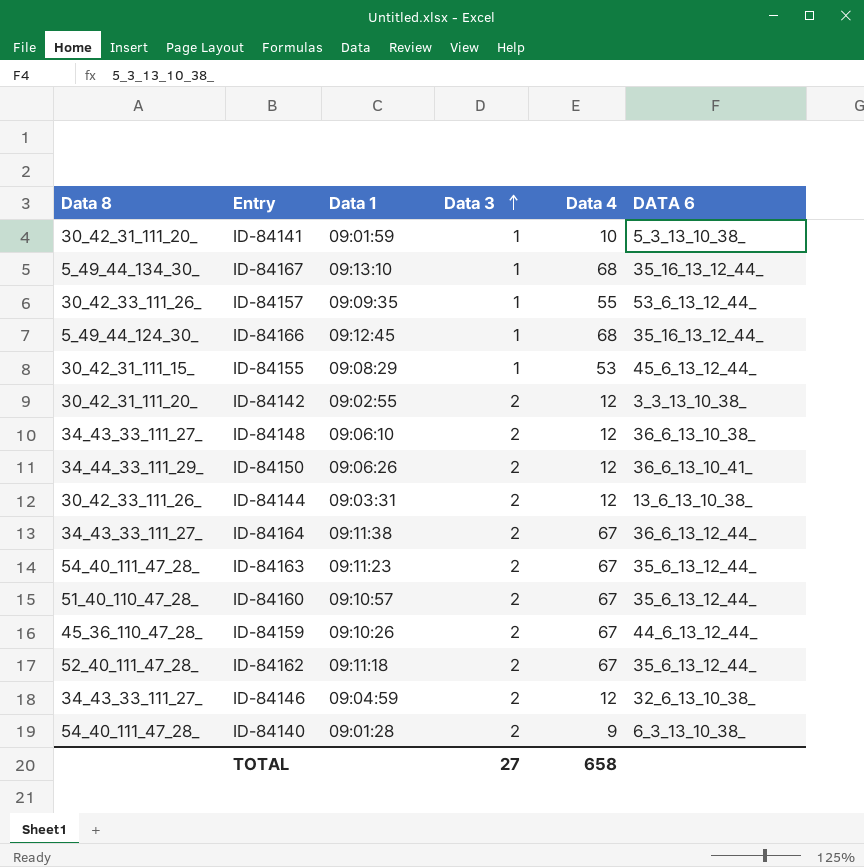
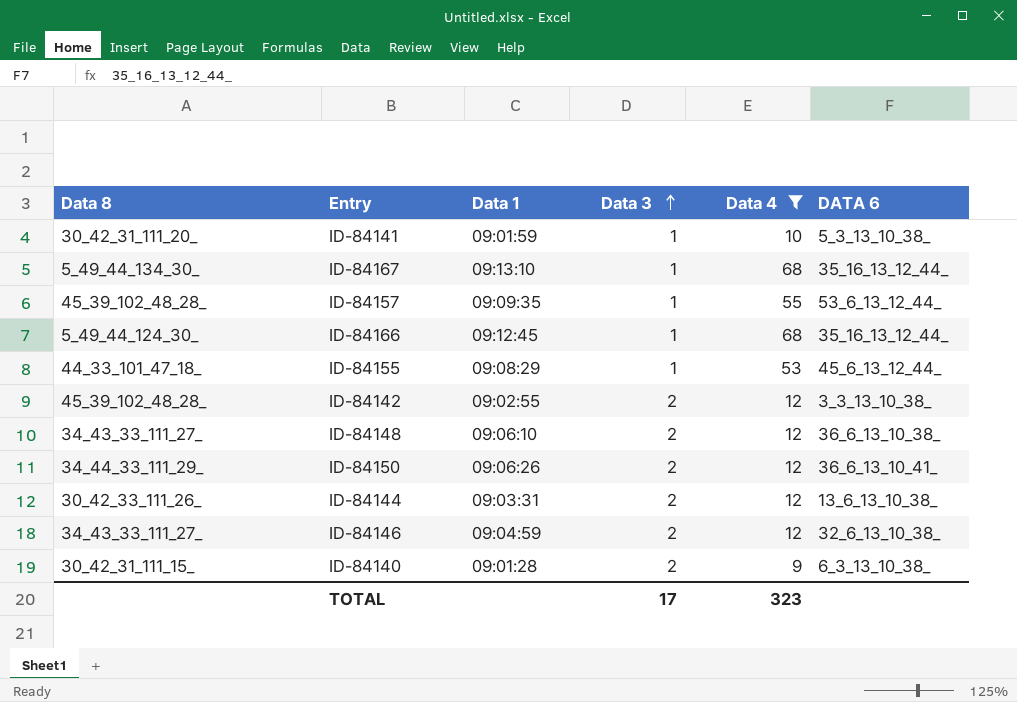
filter: none -> Data 4 != 67
ID-84157 | Data 8: 30_42_33_111_26_ -> 45_39_102_48_28_
ID-84155 | Data 8: 30_42_31_111_15_ -> 44_33_101_47_18_
ID-84142 | Data 8: 30_42_31_111_20_ -> 45_39_102_48_28_
ID-84140 | Data 8: 54_40_111_47_28_ -> 30_42_31_111_15_
TOTAL | Data 3: 27 -> 17
TOTAL | Data 4: 658 -> 323

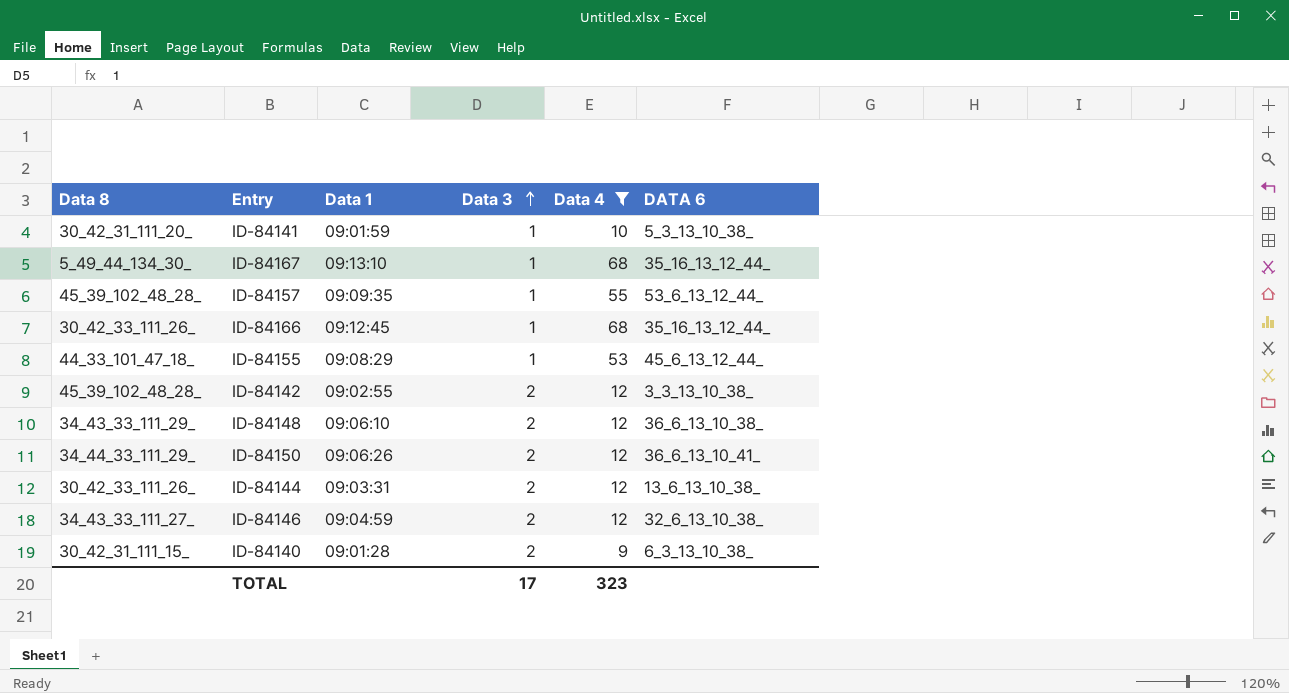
ID-84166 | Data 8: 5_49_44_124_30_ -> 30_42_33_111_26_
ID-84148 | Data 8: 34_43_33_111_27_ -> 34_43_33_111_29_

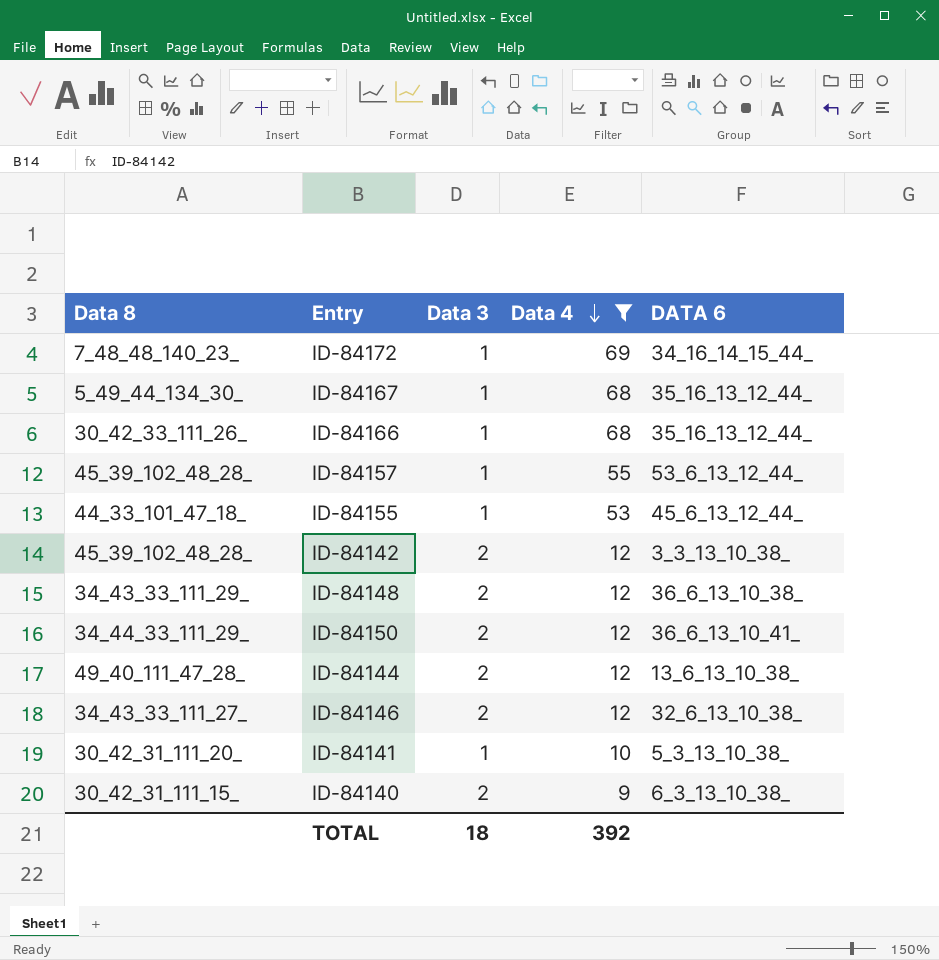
row order: Data 3 ascending -> Data 4 descending
column Data 1 | position: 3 -> none
row ID-84172: none -> 7_48_48_140_23_ | 1 | 69 | 34_16_14_15_44_
ID-84144 | Data 8: 30_42_33_111_26_ -> 49_40_111_47_28_
TOTAL | Data 3: 17 -> 18
TOTAL | Data 4: 323 -> 392

